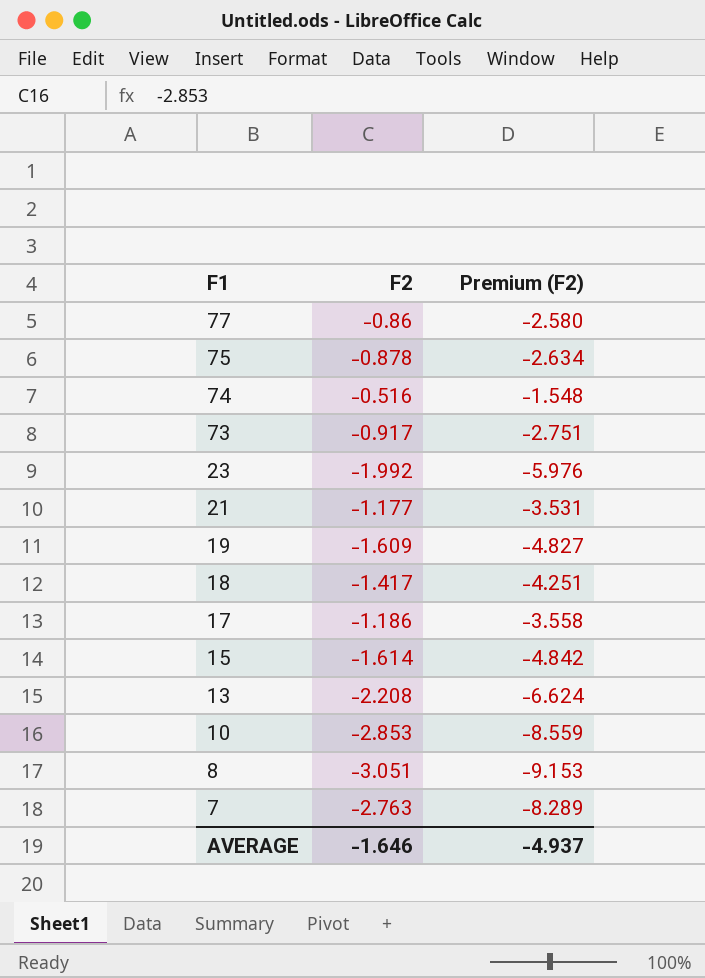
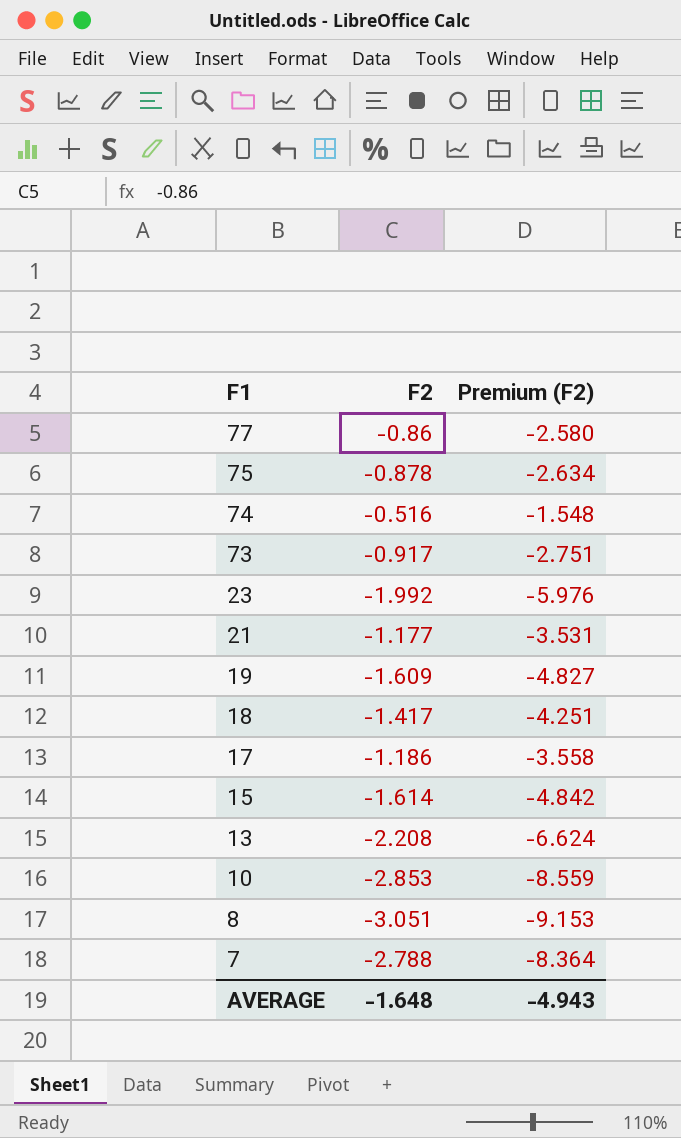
7 | F2: -2.763 -> -2.788
7 | Premium (F2): -8.289 -> -8.364
AVERAGE | F2: -1.646 -> -1.648
AVERAGE | Premium (F2): -4.937 -> -4.943

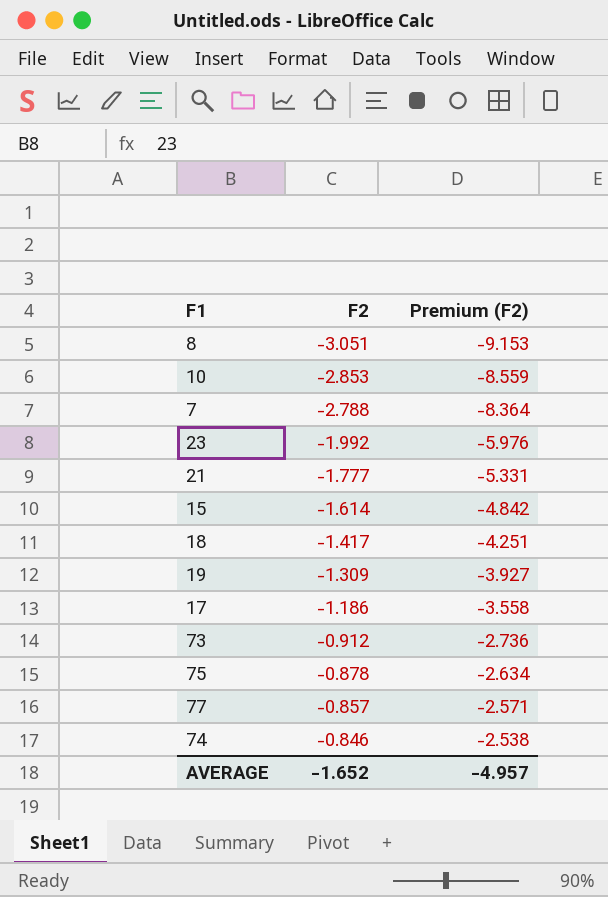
row order: F1 descending -> F2 ascending
row 13: -2.208 | -6.624 -> none
21 | F2: -1.177 -> -1.777
21 | Premium (F2): -3.531 -> -5.331
19 | F2: -1.609 -> -1.309
19 | Premium (F2): -4.827 -> -3.927
73 | F2: -0.917 -> -0.912
73 | Premium (F2): -2.751 -> -2.736
77 | F2: -0.86 -> -0.857
77 | Premium (F2): -2.580 -> -2.571
74 | F2: -0.516 -> -0.846
74 | Premium (F2): -1.548 -> -2.538
AVERAGE | F2: -1.648 -> -1.652
AVERAGE | Premium (F2): -4.943 -> -4.957

